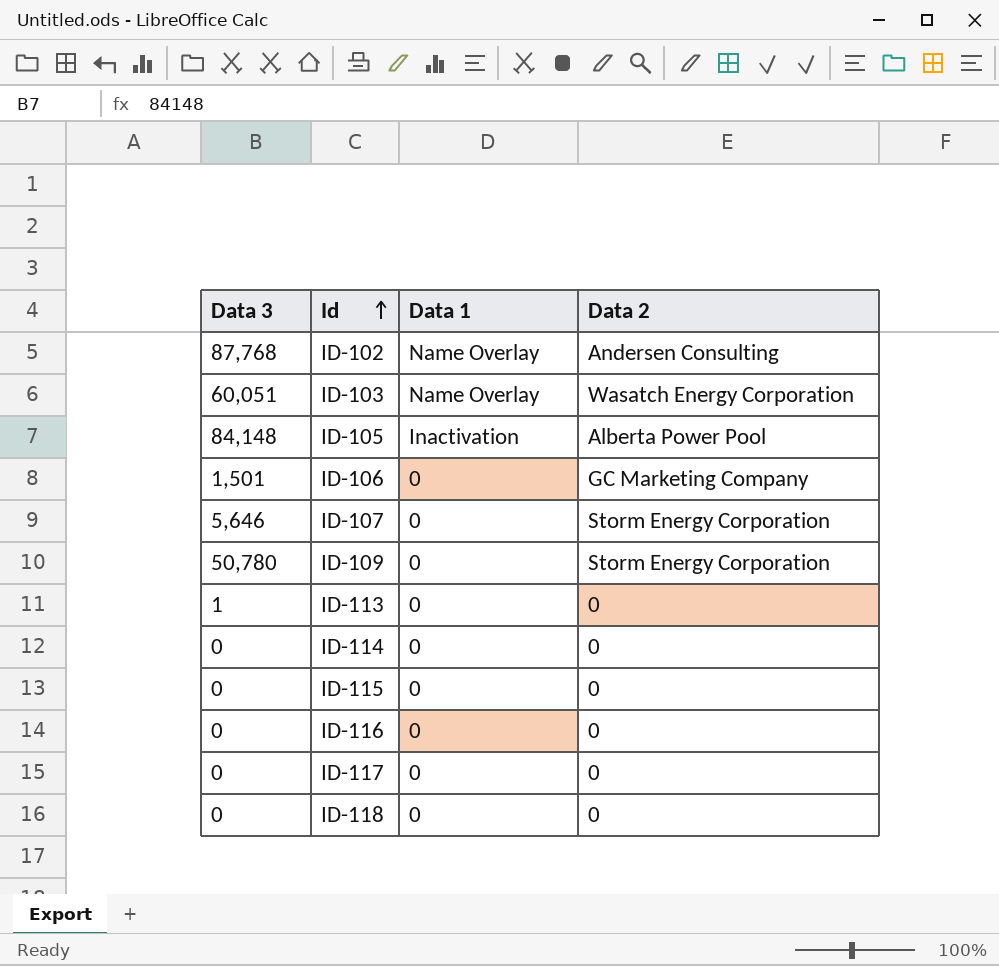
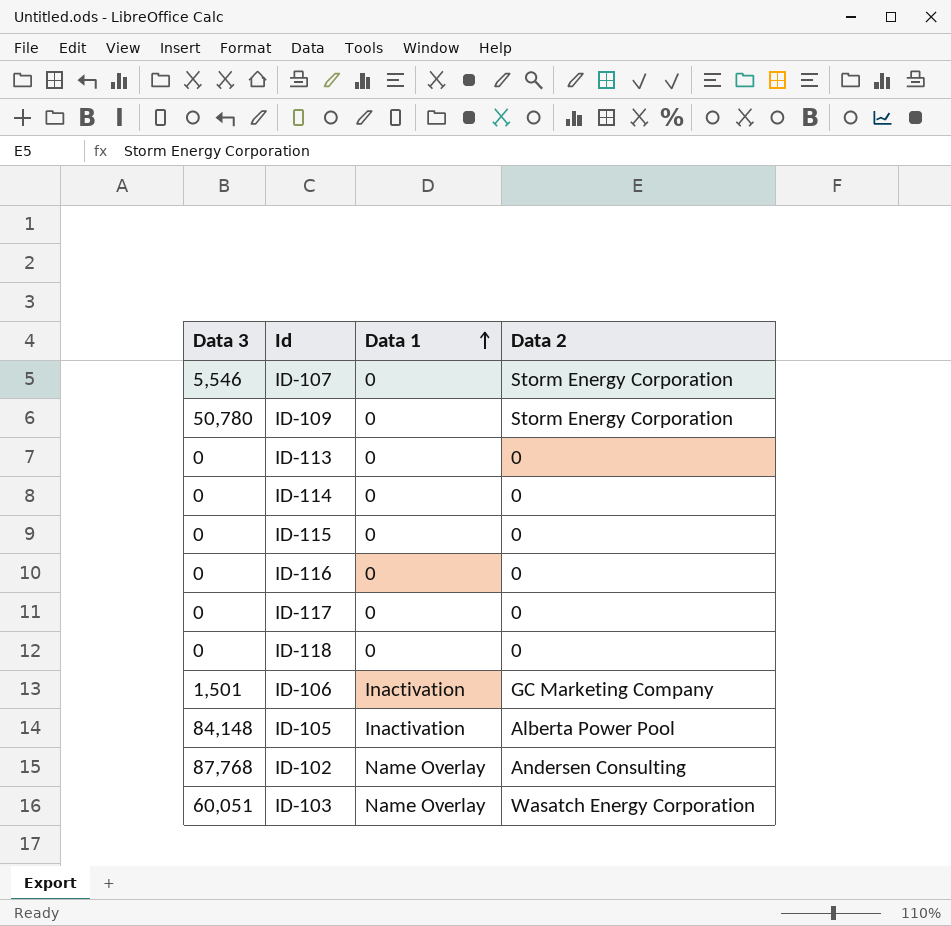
row order: Id ascending -> Data 1 ascending
ID-107 | Data 3: 5,646 -> 5,546
ID-113 | Data 3: 1 -> 0
ID-106 | Data 1: 0 -> Inactivation

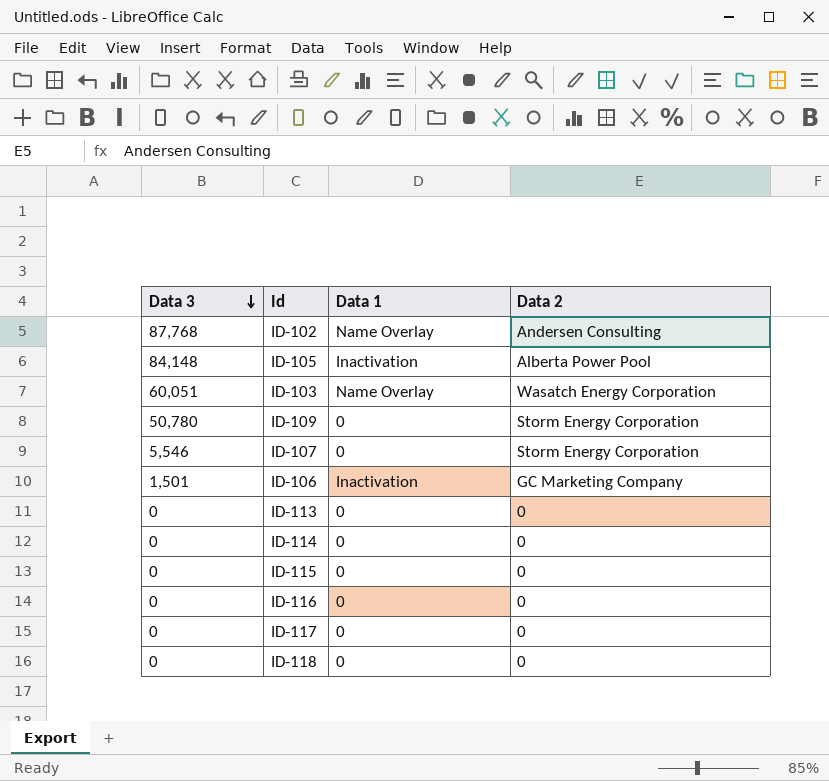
row order: Data 1 ascending -> Data 3 descending

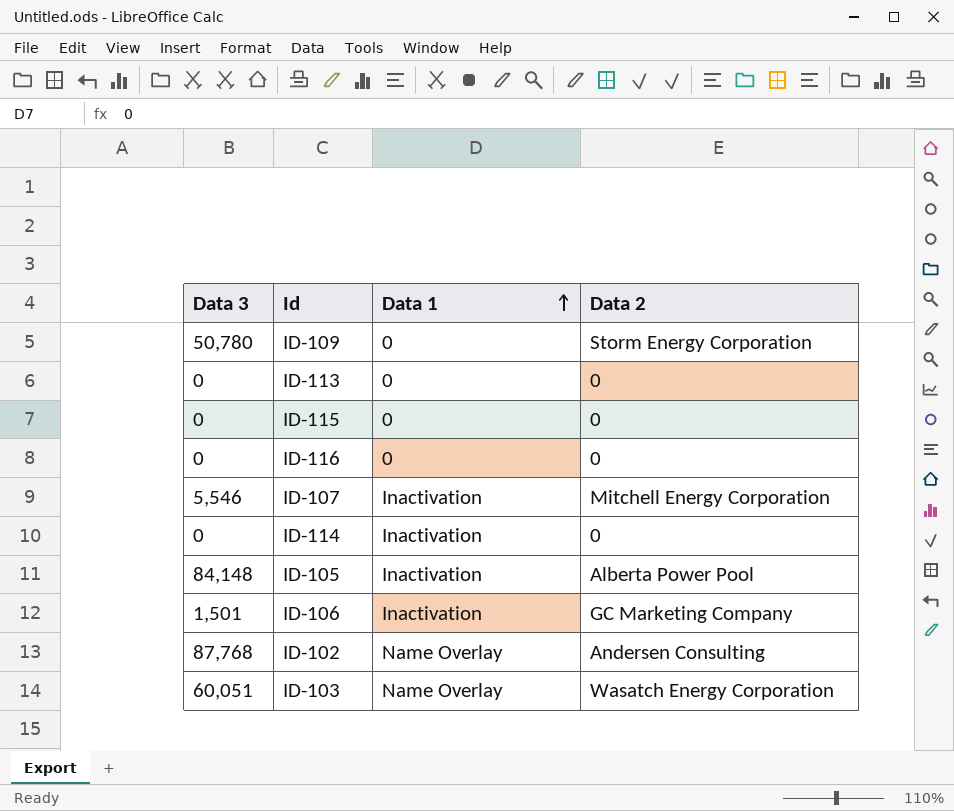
row order: Data 3 descending -> Data 1 ascending
row ID-117: 0 | 0 | 0 -> none
row ID-118: 0 | 0 | 0 -> none
ID-107 | Data 1: 0 -> Inactivation
ID-107 | Data 2: Storm Energy Corporation -> Mitchell Energy Corporation
ID-114 | Data 1: 0 -> Inactivation

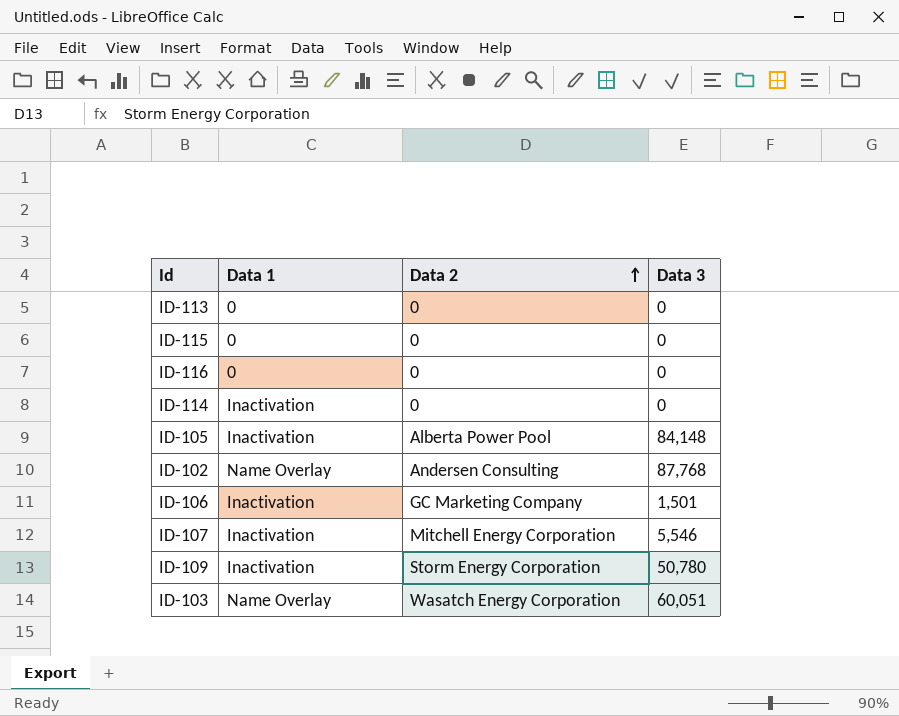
row order: Data 1 ascending -> Data 2 ascending
column Data 3 | position: 1 -> 4
ID-109 | Data 1: 0 -> Inactivation

